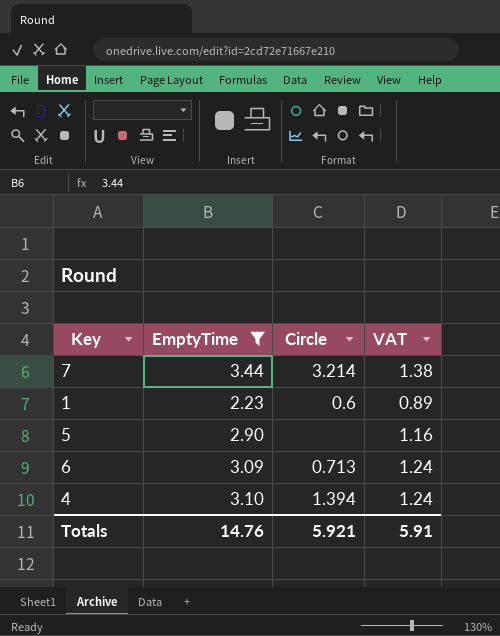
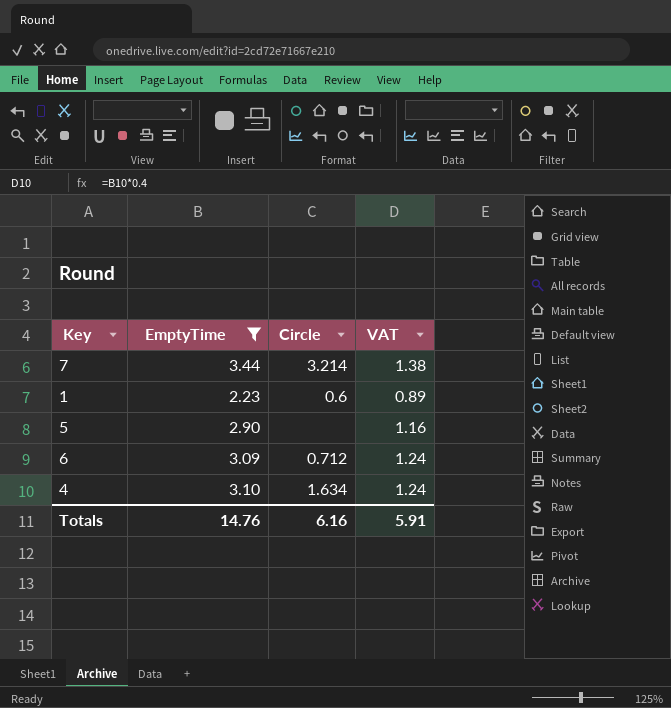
6 | Circle: 0.713 -> 0.712
4 | Circle: 1.394 -> 1.634
Totals | Circle: 5.921 -> 6.16

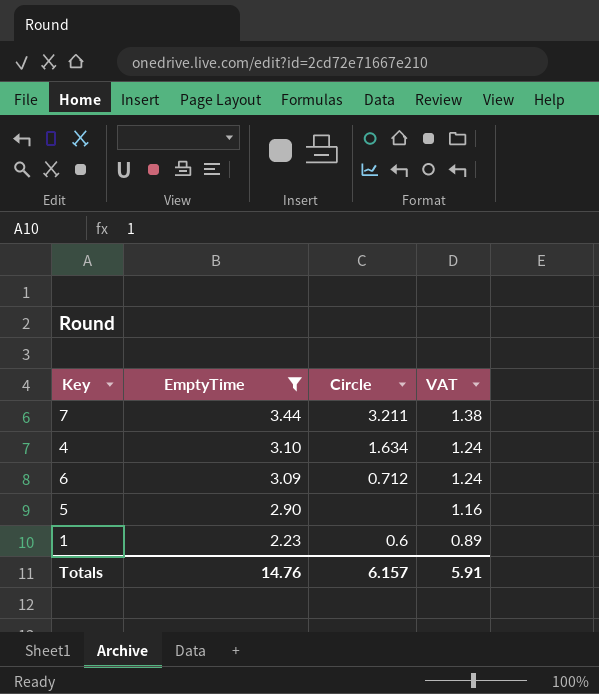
row order: none -> EmptyTime descending
7 | Circle: 3.214 -> 3.211
Totals | Circle: 6.16 -> 6.157

